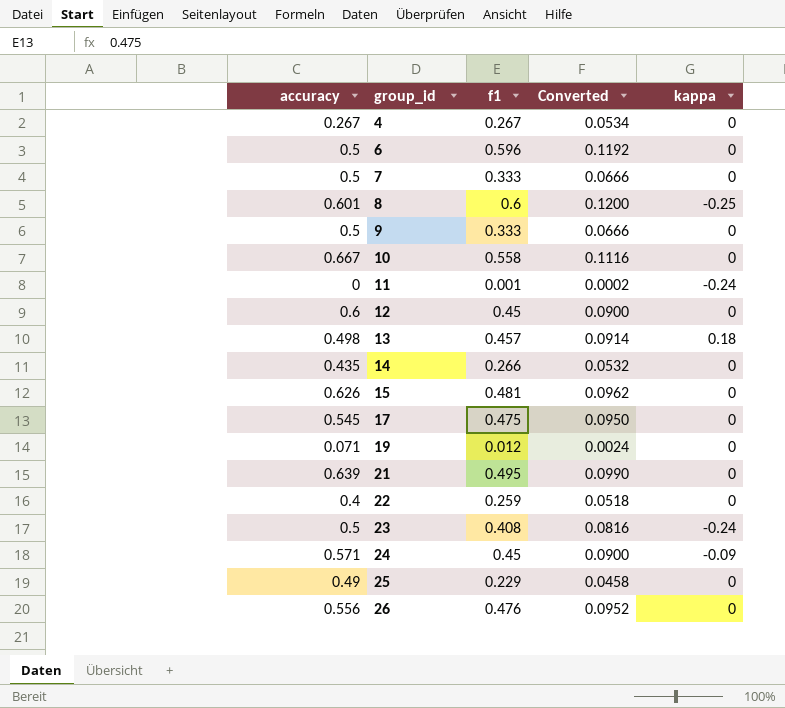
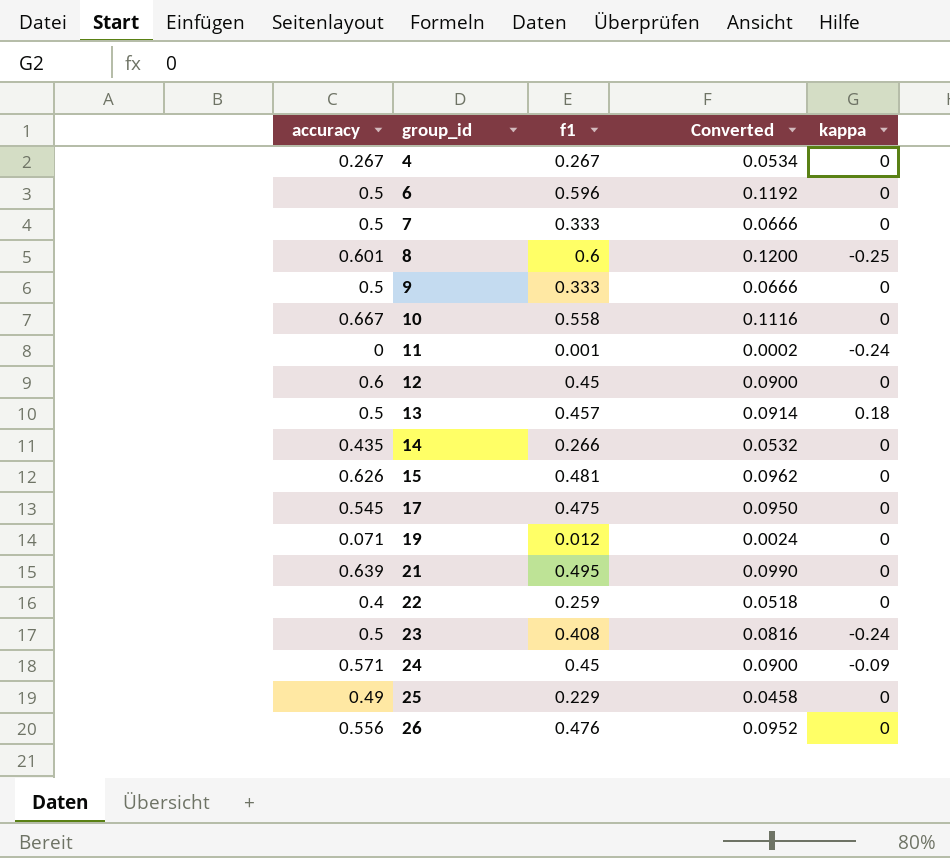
13 | accuracy: 0.498 -> 0.5

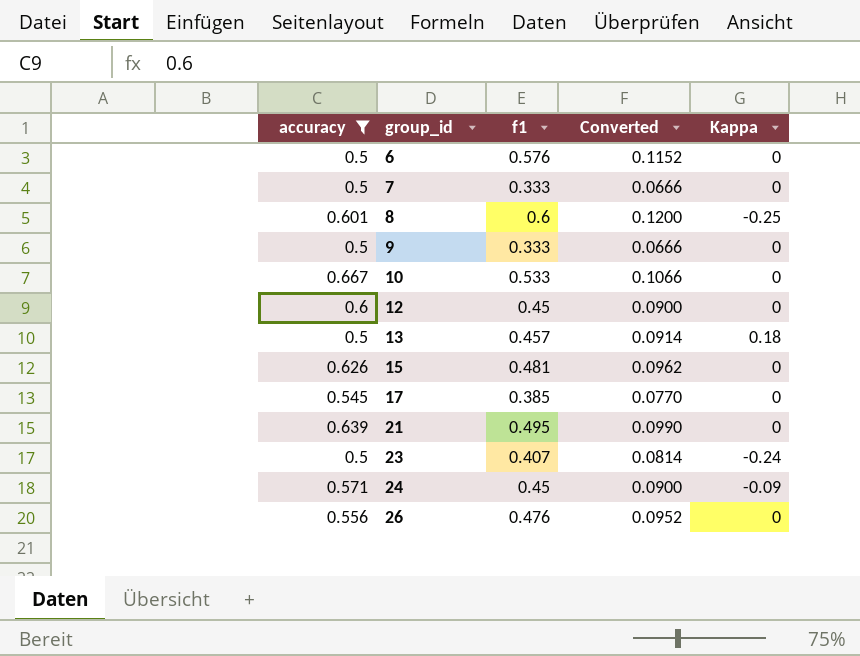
filter: none -> accuracy >= 0.5
column name: kappa -> Kappa
6 | f1: 0.596 -> 0.576
6 | Converted: 0.1192 -> 0.1152
10 | f1: 0.558 -> 0.533
10 | Converted: 0.1116 -> 0.1066
17 | f1: 0.475 -> 0.385
17 | Converted: 0.0950 -> 0.0770
23 | f1: 0.408 -> 0.407
23 | Converted: 0.0816 -> 0.0814

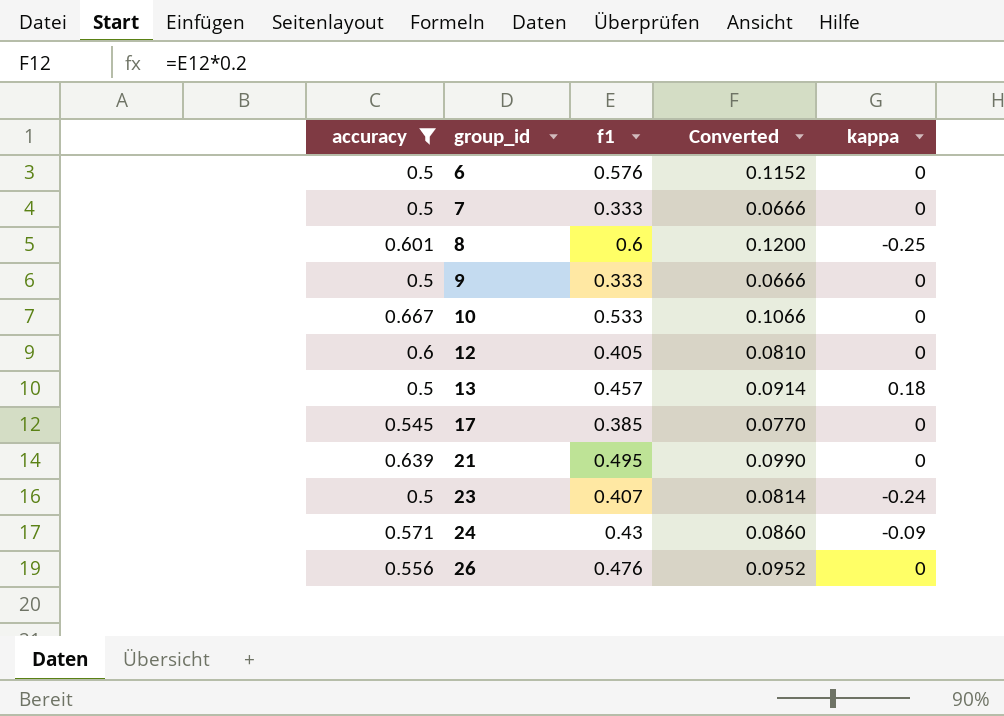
column name: Kappa -> kappa
row 15: 0.626 | 0.481 | 0.0962 | 0 -> none
12 | f1: 0.45 -> 0.405
12 | Converted: 0.0900 -> 0.0810
24 | f1: 0.45 -> 0.43
24 | Converted: 0.0900 -> 0.0860

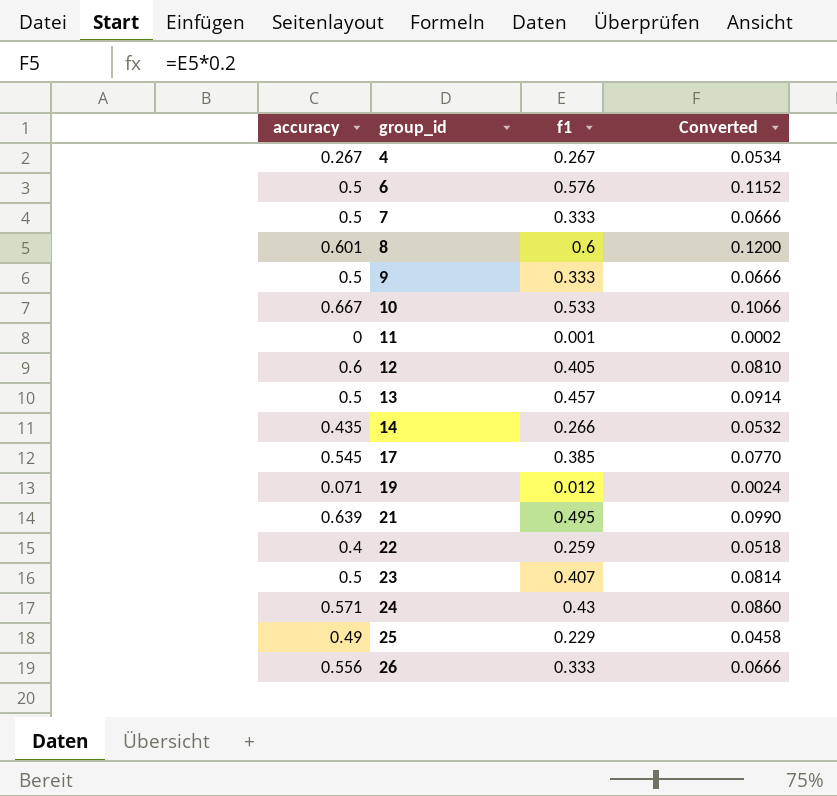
filter: accuracy >= 0.5 -> none
column kappa | position: 5 -> none
26 | f1: 0.476 -> 0.333
26 | Converted: 0.0952 -> 0.0666

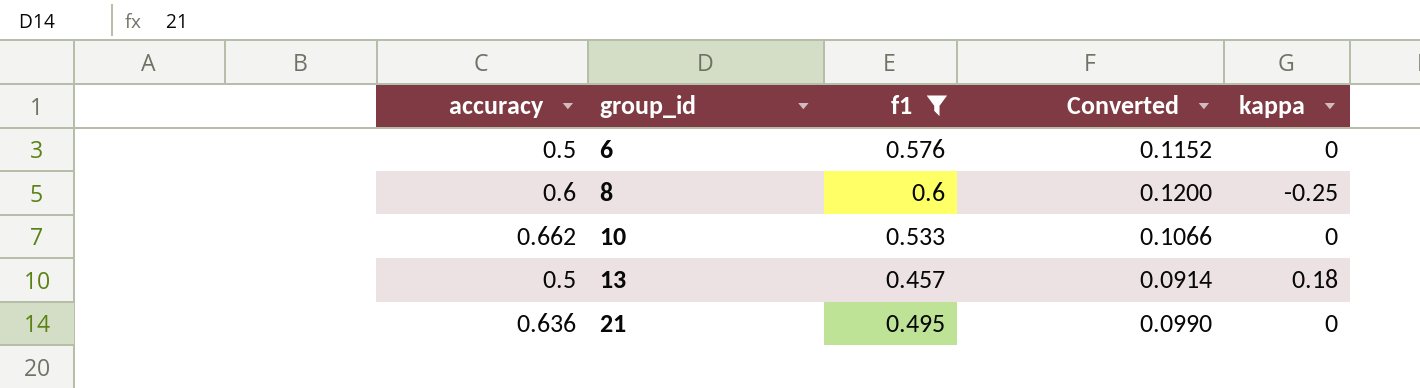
filter: none -> f1 >= 0.457
column kappa | position: none -> 5
8 | accuracy: 0.601 -> 0.6
10 | accuracy: 0.667 -> 0.662
21 | accuracy: 0.639 -> 0.636

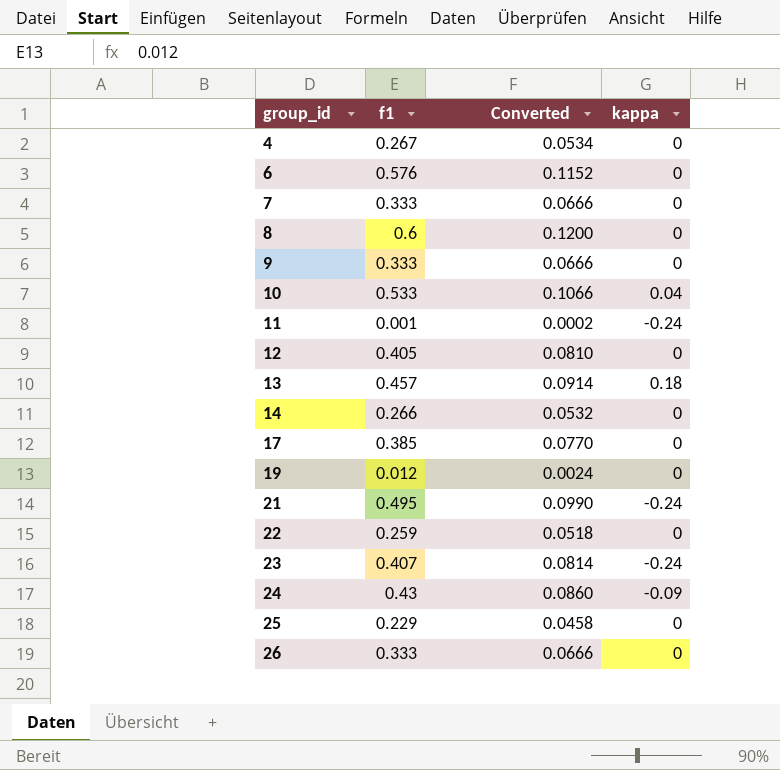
filter: f1 >= 0.457 -> none
column accuracy | position: 1 -> none
8 | kappa: -0.25 -> 0
10 | kappa: 0 -> 0.04
21 | kappa: 0 -> -0.24

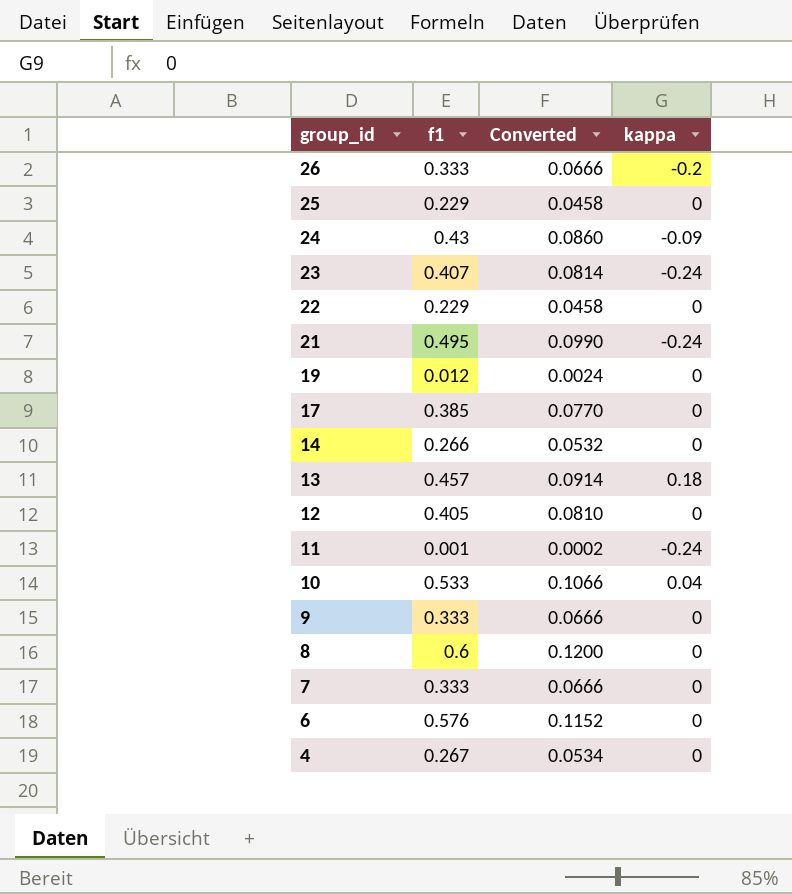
row order: group_id ascending -> group_id descending
26 | kappa: 0 -> -0.2
22 | f1: 0.259 -> 0.229
22 | Converted: 0.0518 -> 0.0458

